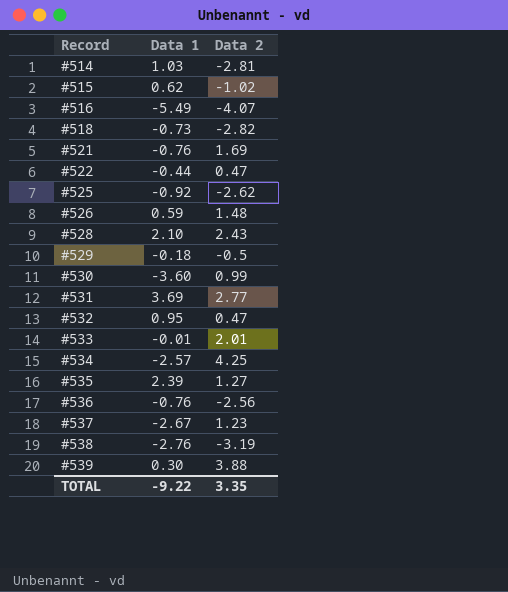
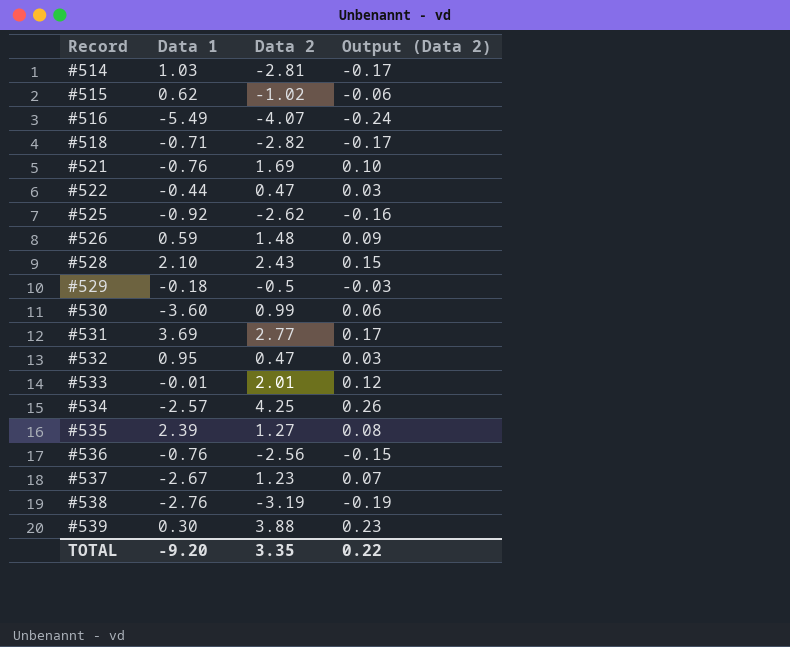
column Output (Data 2) | formula: none -> [Data 2] * 0.06
#518 | Data 1: -0.73 -> -0.71
TOTAL | Data 1: -9.22 -> -9.20

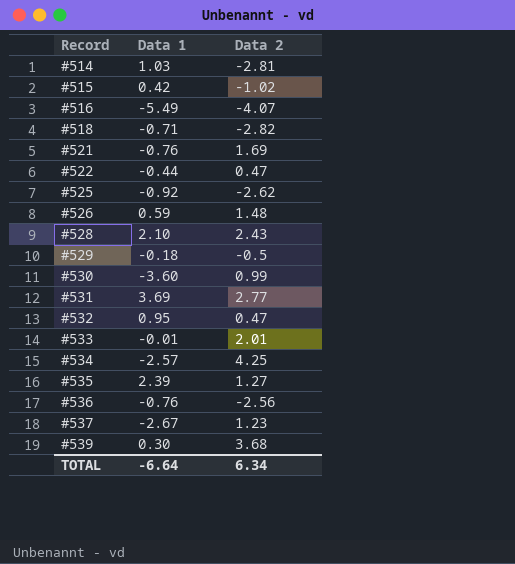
column Output (Data 2) | formula: [Data 2] * 0.06 -> none
row #538: -2.76 | -3.19 | -0.19 -> none
#515 | Data 1: 0.62 -> 0.42
#539 | Data 2: 3.88 -> 3.68
TOTAL | Data 1: -9.20 -> -6.64
TOTAL | Data 2: 3.35 -> 6.34

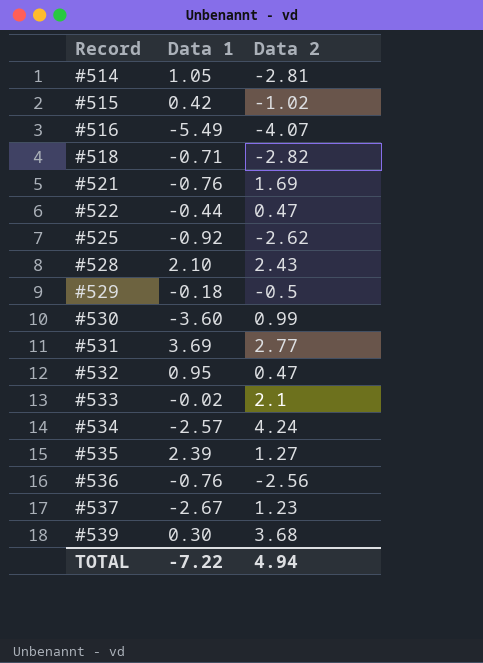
row #526: 0.59 | 1.48 -> none
#514 | Data 1: 1.03 -> 1.05
#533 | Data 1: -0.01 -> -0.02
#533 | Data 2: 2.01 -> 2.1
#534 | Data 2: 4.25 -> 4.24
TOTAL | Data 1: -6.64 -> -7.22
TOTAL | Data 2: 6.34 -> 4.94

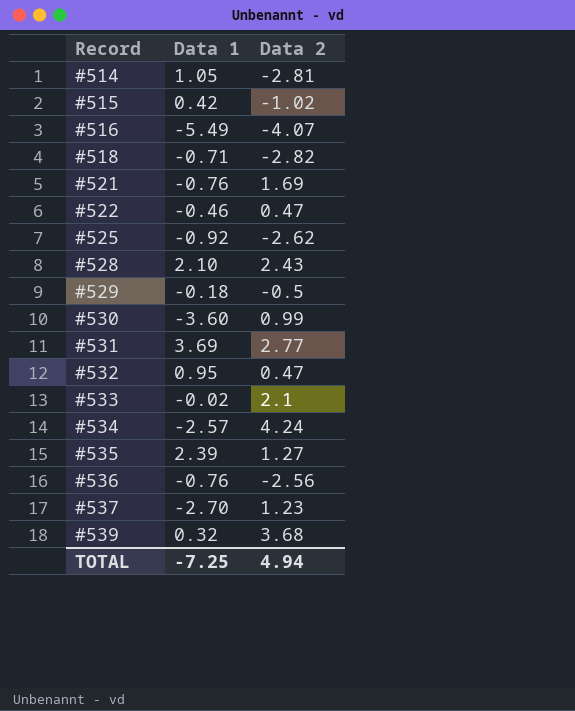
#522 | Data 1: -0.44 -> -0.46
#537 | Data 1: -2.67 -> -2.70
#539 | Data 1: 0.30 -> 0.32
TOTAL | Data 1: -7.22 -> -7.25

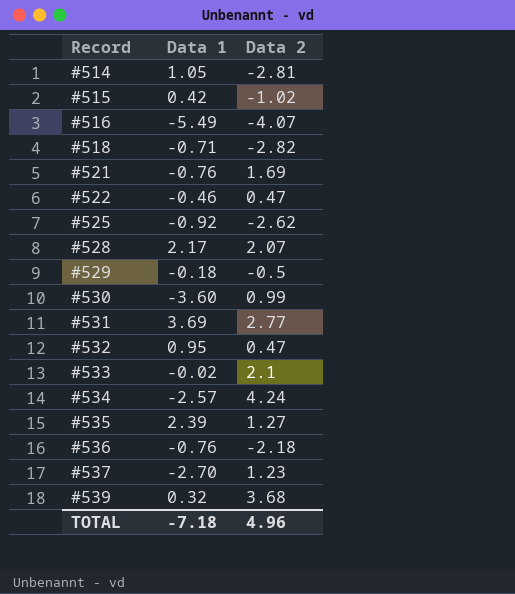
#528 | Data 1: 2.10 -> 2.17
#528 | Data 2: 2.43 -> 2.07
#536 | Data 2: -2.56 -> -2.18
TOTAL | Data 1: -7.25 -> -7.18
TOTAL | Data 2: 4.94 -> 4.96

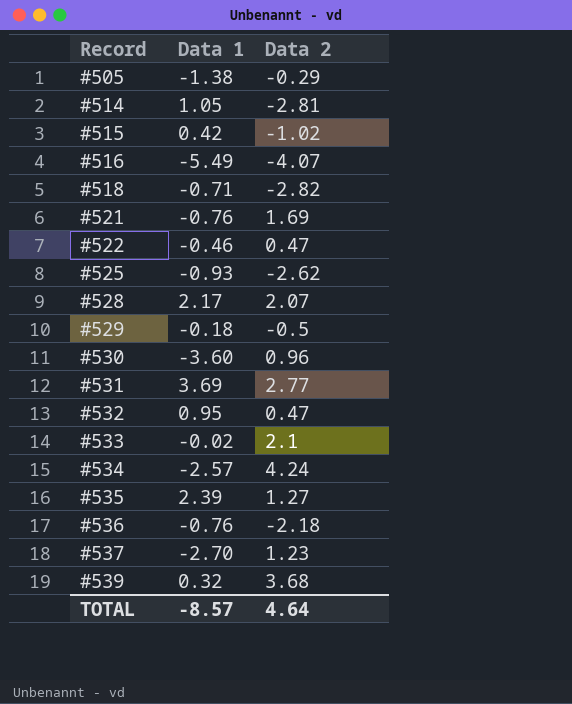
row #505: none -> -1.38 | -0.29
#525 | Data 1: -0.92 -> -0.93
#530 | Data 2: 0.99 -> 0.96
TOTAL | Data 1: -7.18 -> -8.57
TOTAL | Data 2: 4.96 -> 4.64

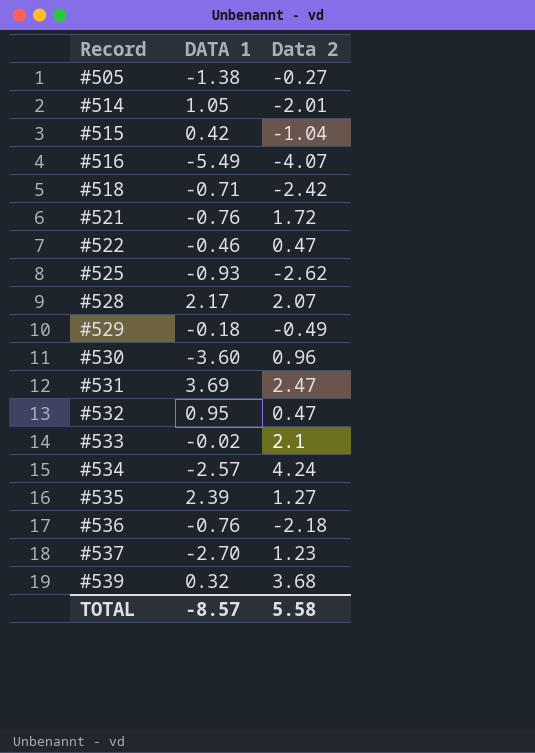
column name: Data 1 -> DATA 1
#505 | Data 2: -0.29 -> -0.27
#514 | Data 2: -2.81 -> -2.01
#515 | Data 2: -1.02 -> -1.04
#518 | Data 2: -2.82 -> -2.42
#521 | Data 2: 1.69 -> 1.72
#529 | Data 2: -0.5 -> -0.49
#531 | Data 2: 2.77 -> 2.47
TOTAL | Data 2: 4.64 -> 5.58

